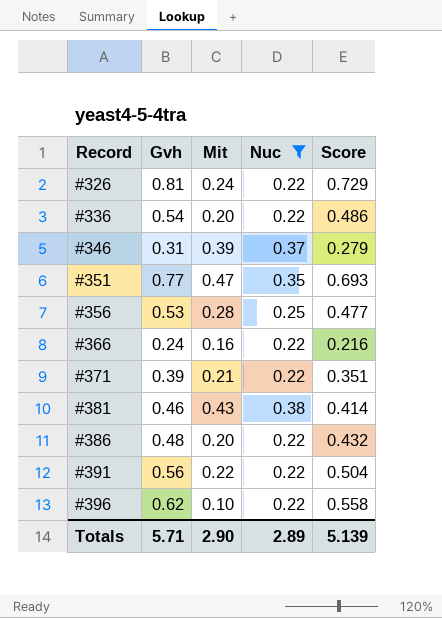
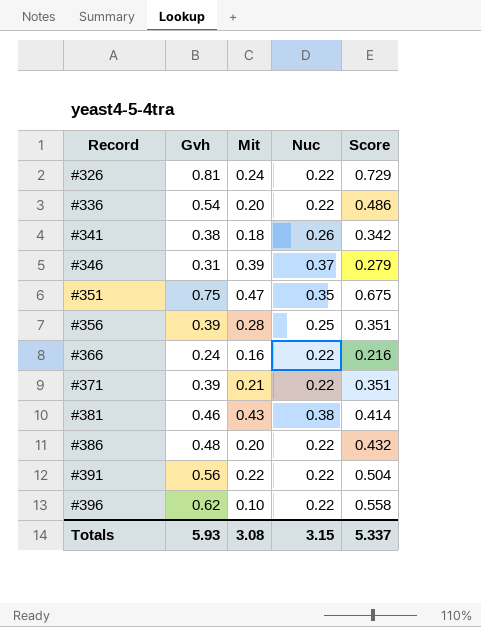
filter: Nuc != 0.26 -> none
#351 | Gvh: 0.77 -> 0.75
#351 | Score: 0.693 -> 0.675
#356 | Gvh: 0.53 -> 0.39
#356 | Score: 0.477 -> 0.351
Totals | Gvh: 5.71 -> 5.93
Totals | Mit: 2.90 -> 3.08
Totals | Nuc: 2.89 -> 3.15
Totals | Score: 5.139 -> 5.337

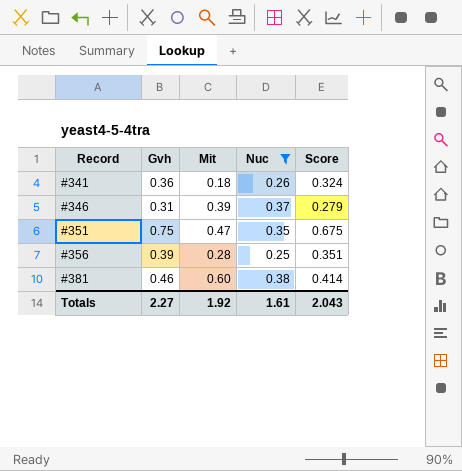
filter: none -> Nuc != 0.22
#341 | Gvh: 0.38 -> 0.36
#341 | Score: 0.342 -> 0.324
#381 | Mit: 0.43 -> 0.60
Totals | Gvh: 5.93 -> 2.27
Totals | Mit: 3.08 -> 1.92
Totals | Nuc: 3.15 -> 1.61
Totals | Score: 5.337 -> 2.043

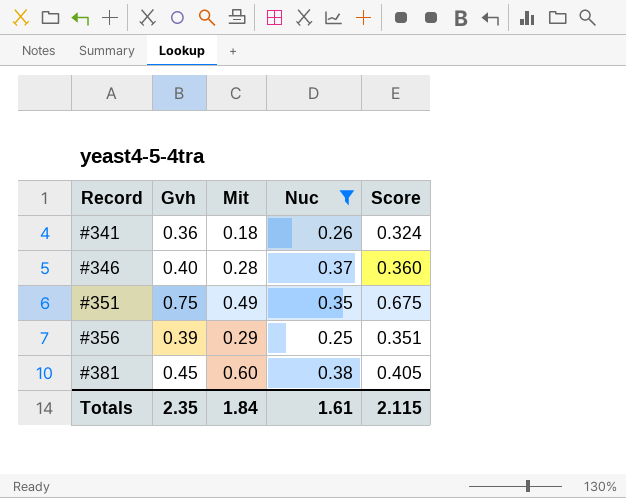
#346 | Gvh: 0.31 -> 0.40
#346 | Mit: 0.39 -> 0.28
#346 | Score: 0.279 -> 0.360
#351 | Mit: 0.47 -> 0.49
#356 | Mit: 0.28 -> 0.29
#381 | Gvh: 0.46 -> 0.45
#381 | Score: 0.414 -> 0.405
Totals | Gvh: 2.27 -> 2.35
Totals | Mit: 1.92 -> 1.84
Totals | Score: 2.043 -> 2.115

